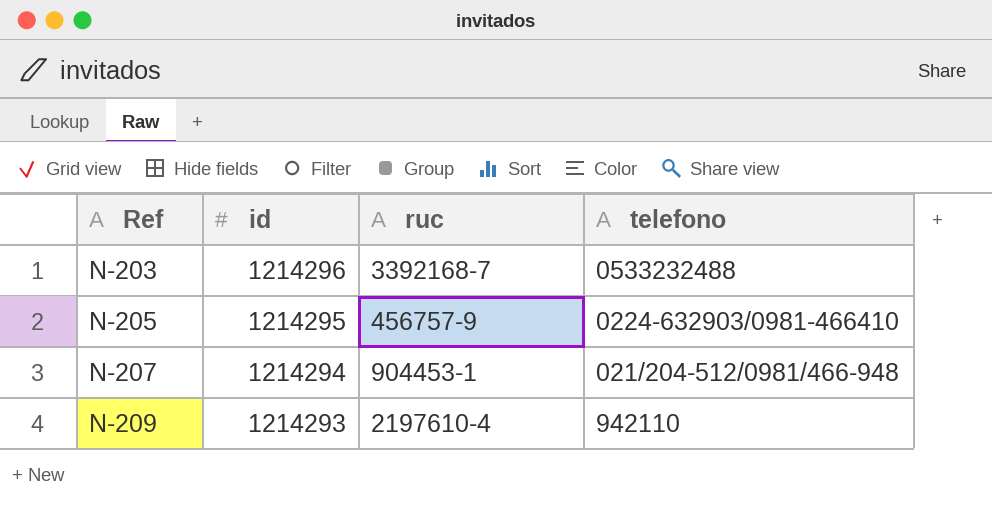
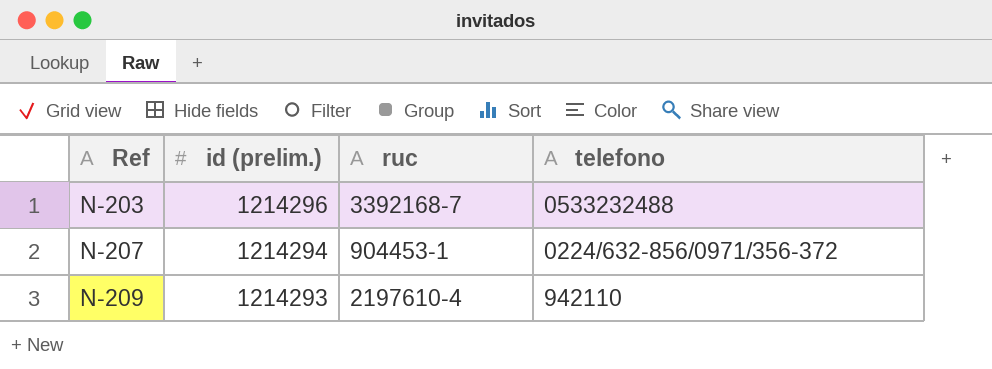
column name: id -> id (prelim.)
row N-205: 1214295 | 456757-9 | 0224-632903/0981-466410 -> none
N-207 | telefono: 021/204-512/0981/466-948 -> 0224/632-856/0971/356-372

